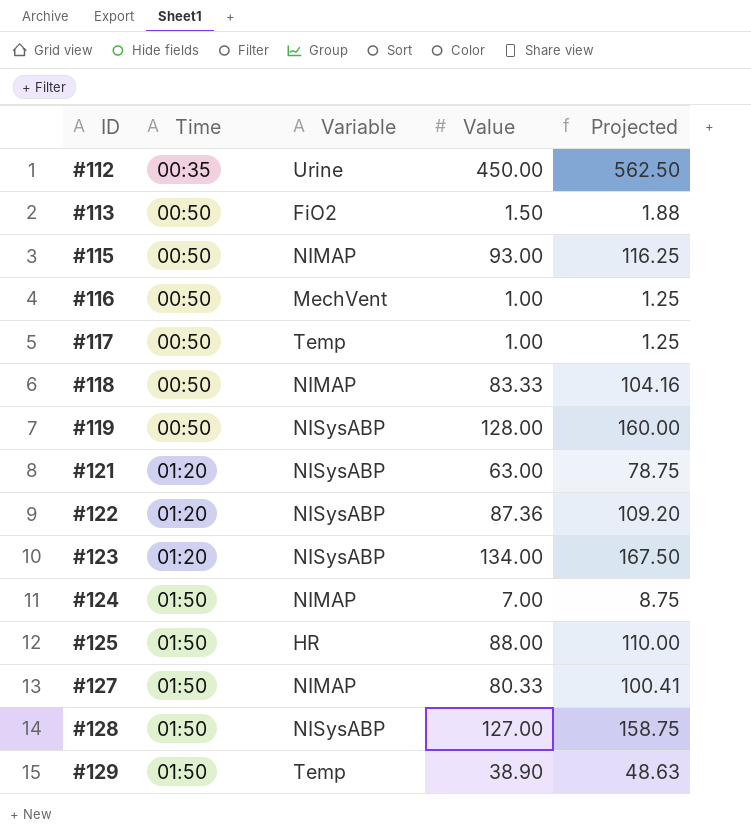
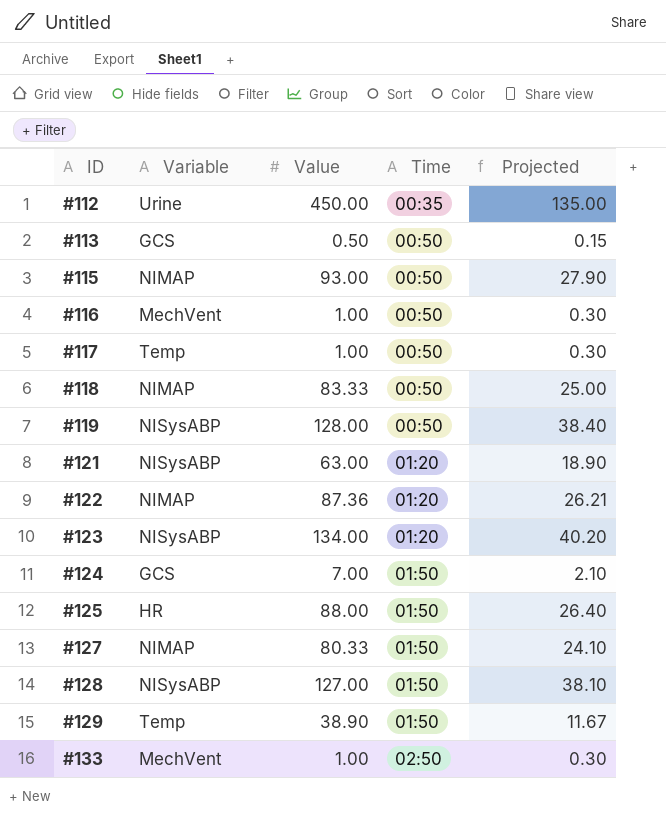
column Time | position: 2 -> 4
column Projected | formula: [Value] * 1.25 -> [Value] * 0.3
#113 | Variable: FiO2 -> GCS
#113 | Value: 1.50 -> 0.50
#122 | Variable: NISysABP -> NIMAP
#124 | Variable: NIMAP -> GCS
row #133: none -> MechVent | 1.00 | 02:50 | 0.30

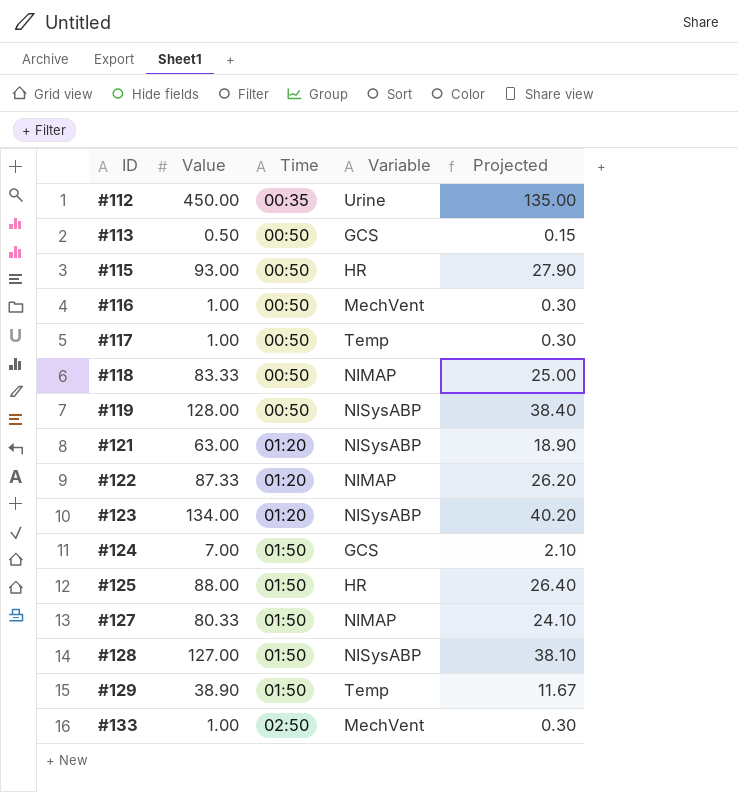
column Variable | position: 2 -> 4
#115 | Variable: NIMAP -> HR
#122 | Value: 87.36 -> 87.33
#122 | Projected: 26.21 -> 26.20

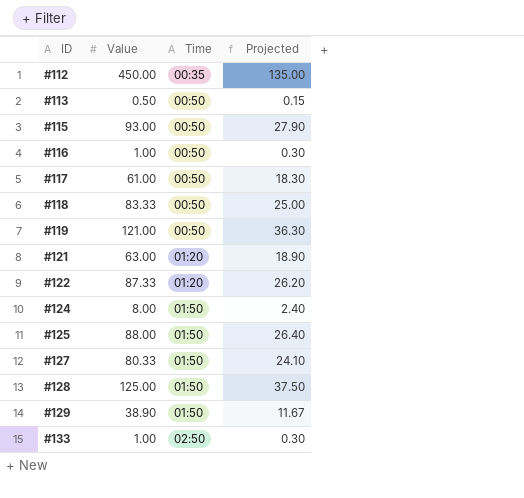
column Variable | position: 4 -> none
row #123: 134.00 | 01:20 | NISysABP | 40.20 -> none
#117 | Value: 1.00 -> 61.00
#117 | Projected: 0.30 -> 18.30
#119 | Value: 128.00 -> 121.00
#119 | Projected: 38.40 -> 36.30
#124 | Value: 7.00 -> 8.00
#124 | Projected: 2.10 -> 2.40
#128 | Value: 127.00 -> 125.00
#128 | Projected: 38.10 -> 37.50

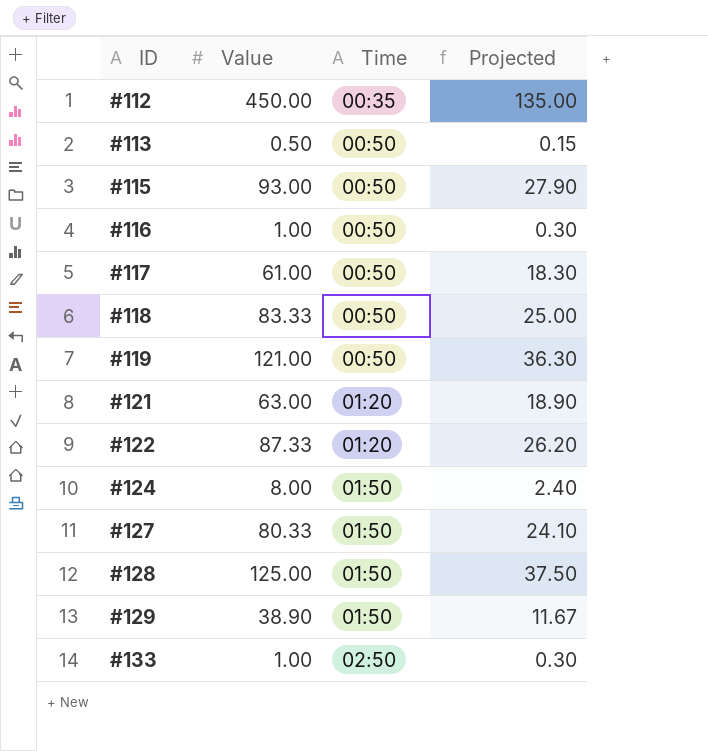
row #125: 88.00 | 01:50 | 26.40 -> none

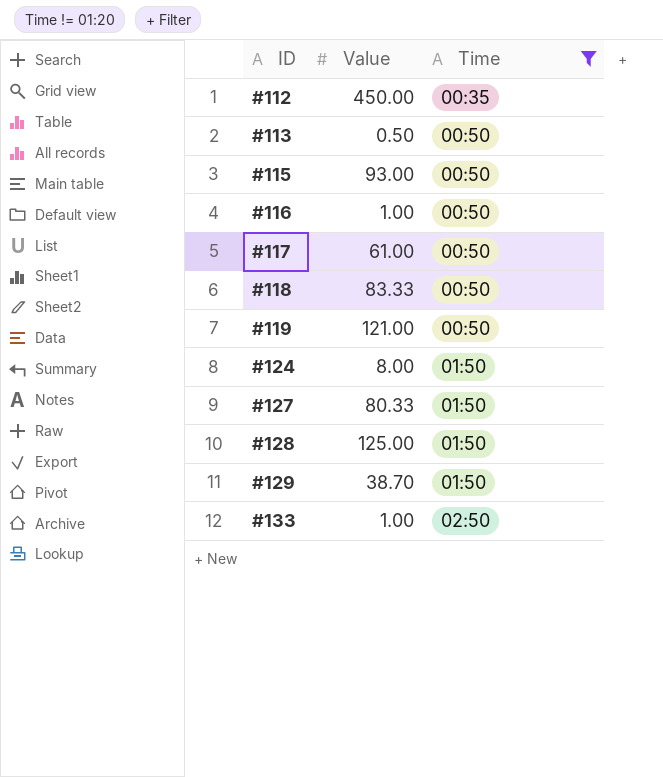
filter: none -> Time != 01:20
column Projected | formula: [Value] * 0.3 -> none
#129 | Value: 38.90 -> 38.70

